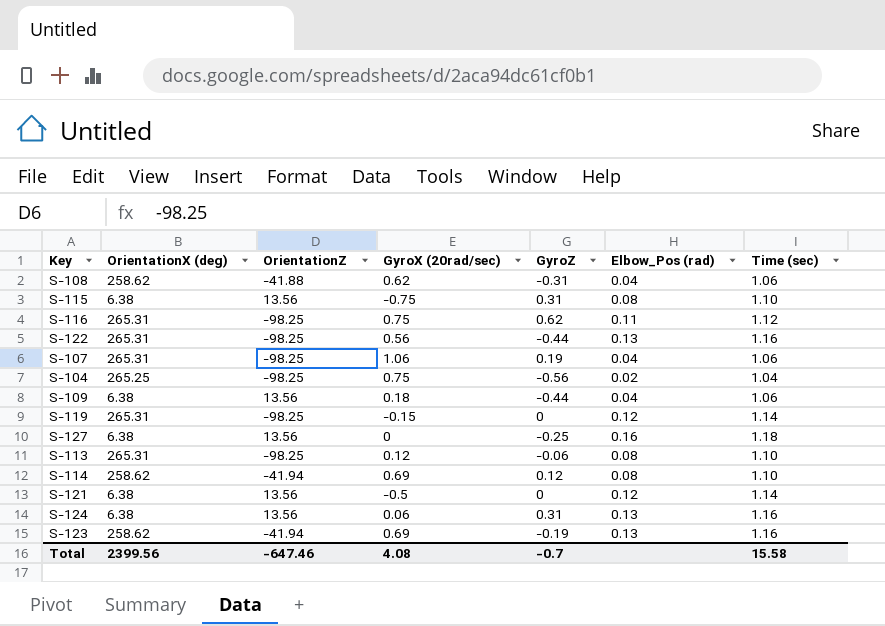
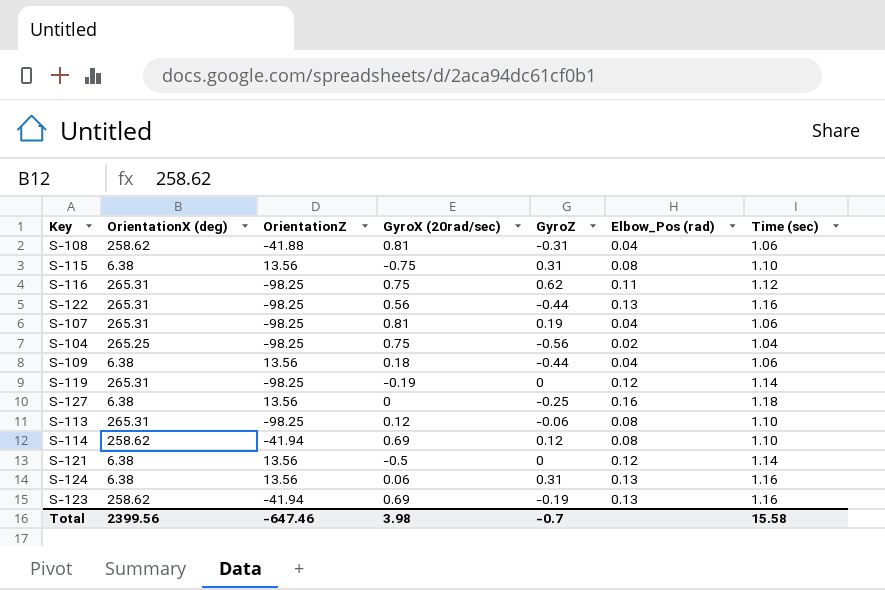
S-108 | GyroX (20rad/sec): 0.62 -> 0.81
S-107 | GyroX (20rad/sec): 1.06 -> 0.81
S-119 | GyroX (20rad/sec): -0.15 -> -0.19
Total | GyroX (20rad/sec): 4.08 -> 3.98

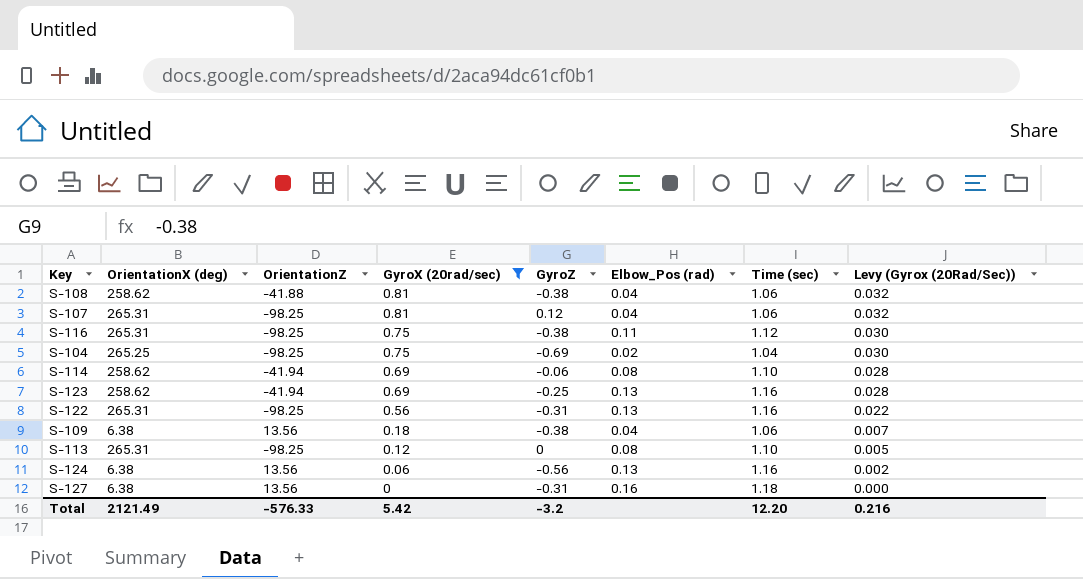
filter: none -> GyroX (20rad/sec) >= 0
row order: none -> GyroX (20rad/sec) descending
column Levy (Gyrox (20Rad/Sec)) | formula: none -> [GyroX (20rad/sec)] * 0.04
S-108 | GyroZ: -0.31 -> -0.38
S-107 | GyroZ: 0.19 -> 0.12
S-116 | GyroZ: 0.62 -> -0.38
S-104 | GyroZ: -0.56 -> -0.69
S-114 | GyroZ: 0.12 -> -0.06
S-123 | GyroZ: -0.19 -> -0.25
S-122 | GyroZ: -0.44 -> -0.31
S-109 | GyroZ: -0.44 -> -0.38
S-113 | GyroZ: -0.06 -> 0
S-124 | GyroZ: 0.31 -> -0.56
S-127 | GyroZ: -0.25 -> -0.31
Total | OrientationX (deg): 2399.56 -> 2121.49
Total | OrientationZ: -647.46 -> -576.33
Total | GyroX (20rad/sec): 3.98 -> 5.42
Total | GyroZ: -0.7 -> -3.2
Total | Time (sec): 15.58 -> 12.20

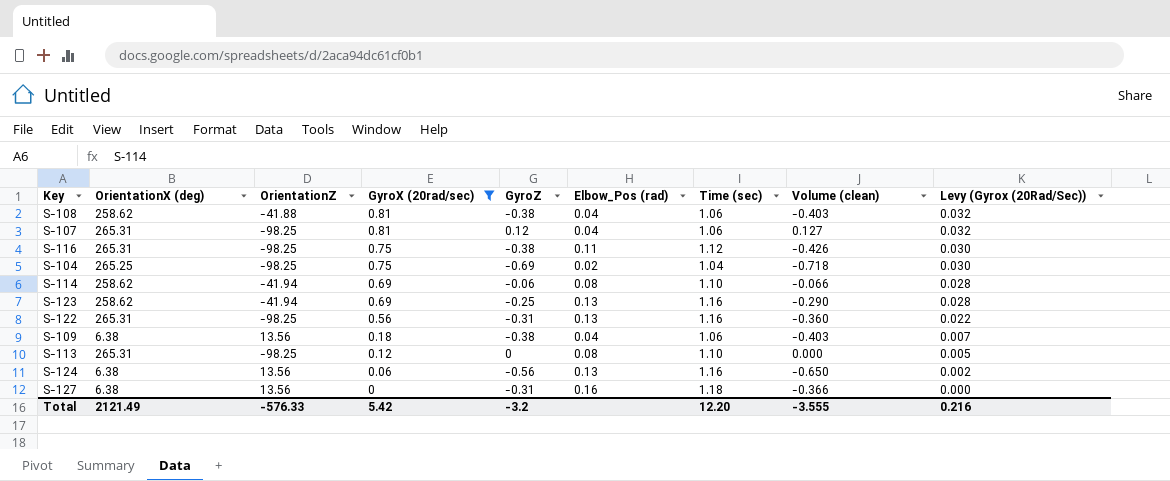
column Volume (clean) | formula: none -> [GyroZ] * [Time (sec)]

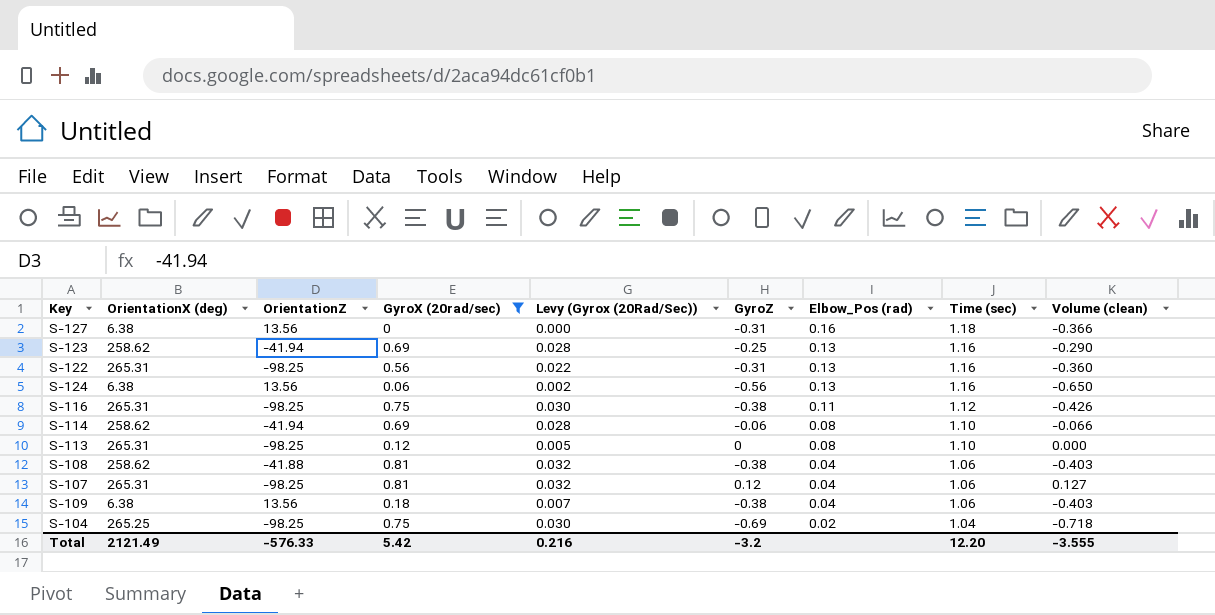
row order: GyroX (20rad/sec) descending -> Elbow_Pos (rad) descending
column Levy (Gyrox (20Rad/Sec)) | position: 9 -> 5

